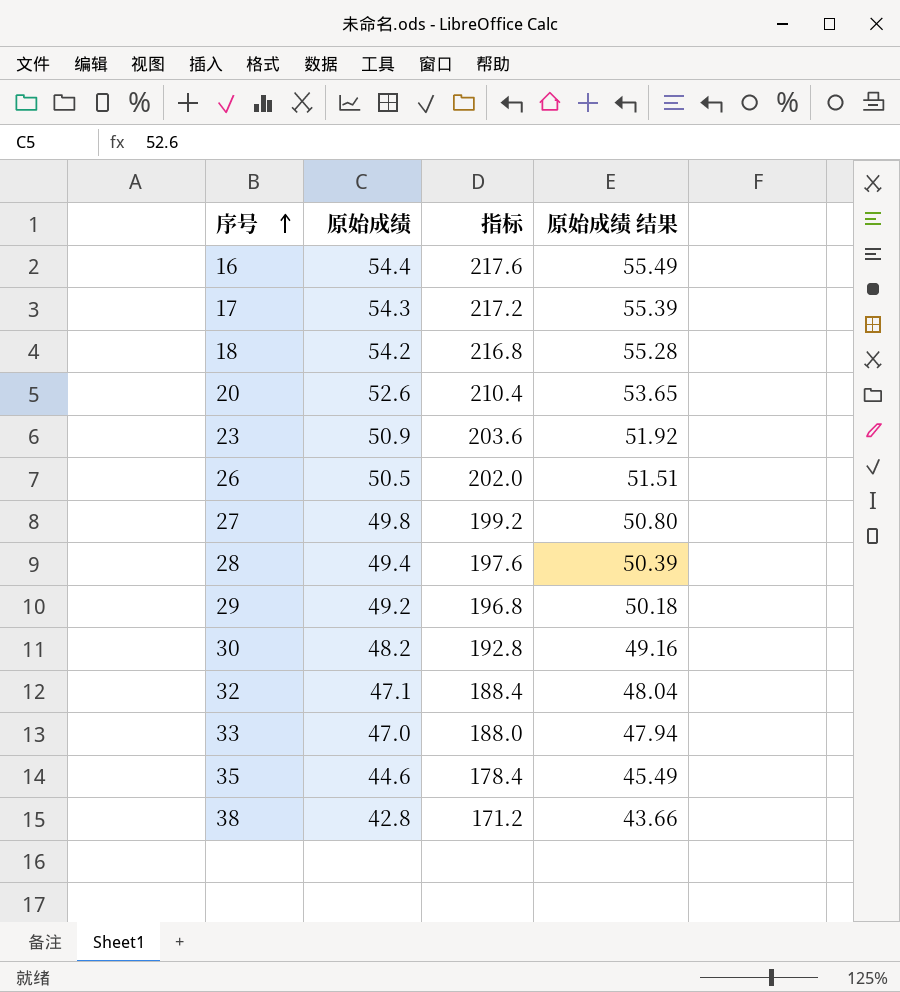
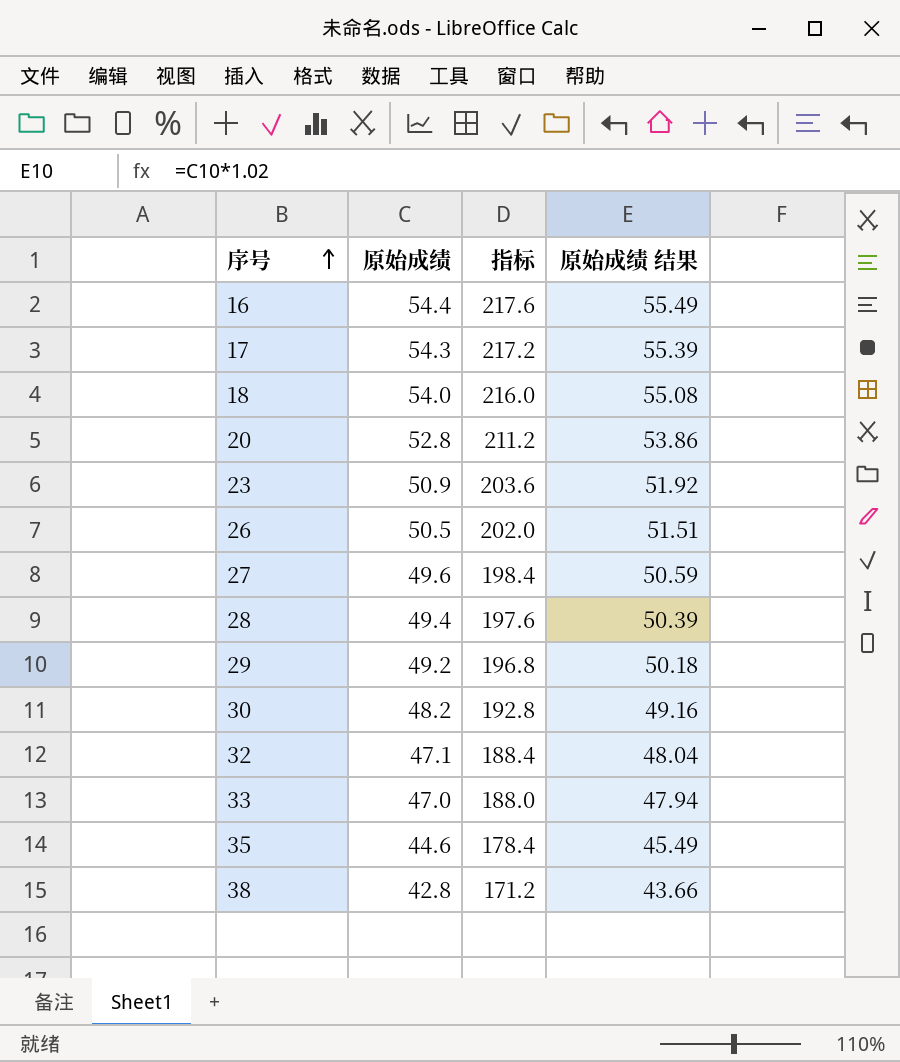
18 | 原始成绩: 54.2 -> 54.0
18 | 指标: 216.8 -> 216.0
18 | 原始成绩 结果: 55.28 -> 55.08
20 | 原始成绩: 52.6 -> 52.8
20 | 指标: 210.4 -> 211.2
20 | 原始成绩 结果: 53.65 -> 53.86
27 | 原始成绩: 49.8 -> 49.6
27 | 指标: 199.2 -> 198.4
27 | 原始成绩 结果: 50.80 -> 50.59

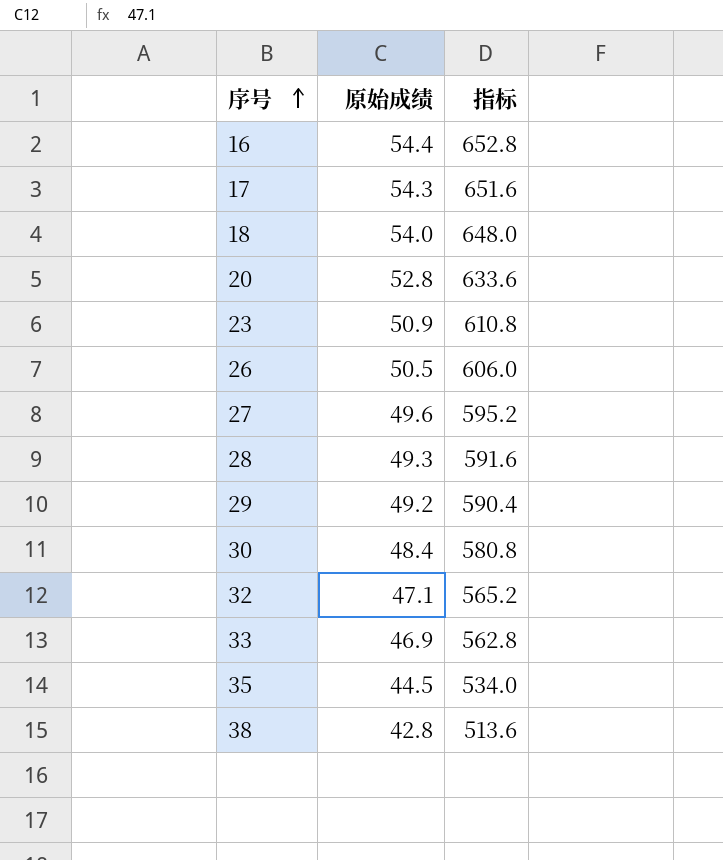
column 原始成绩 结果 | formula: [原始成绩] * 1.02 -> none
column 指标 | formula: [原始成绩] * 4 -> [原始成绩] * 12
28 | 原始成绩: 49.4 -> 49.3
30 | 原始成绩: 48.2 -> 48.4
33 | 原始成绩: 47.0 -> 46.9
35 | 原始成绩: 44.6 -> 44.5

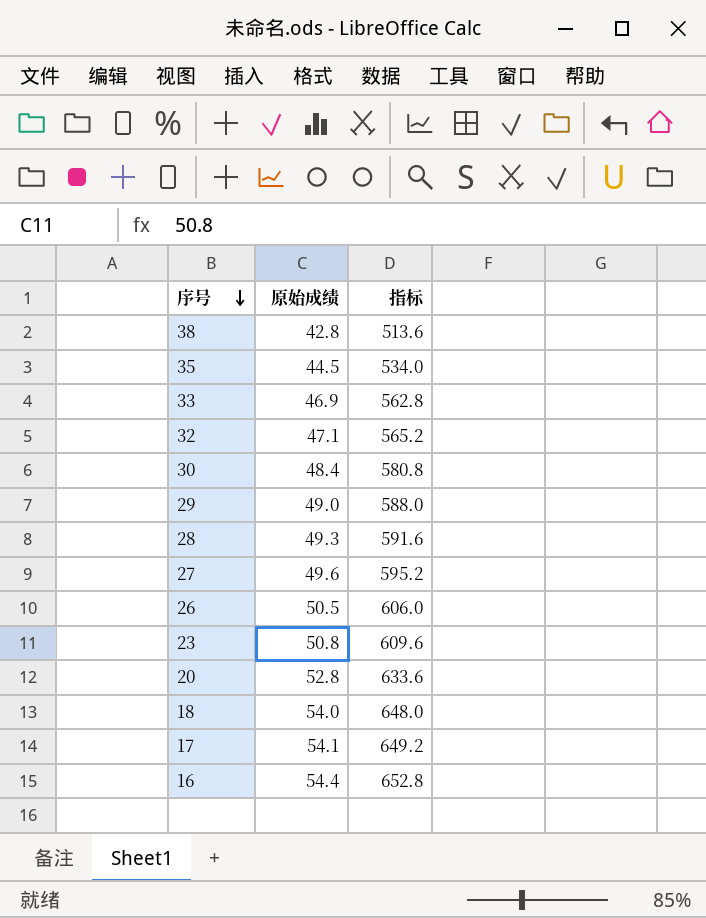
row order: 序号 ascending -> 序号 descending
29 | 原始成绩: 49.2 -> 49.0
29 | 指标: 590.4 -> 588.0
23 | 原始成绩: 50.9 -> 50.8
23 | 指标: 610.8 -> 609.6
17 | 原始成绩: 54.3 -> 54.1
17 | 指标: 651.6 -> 649.2

